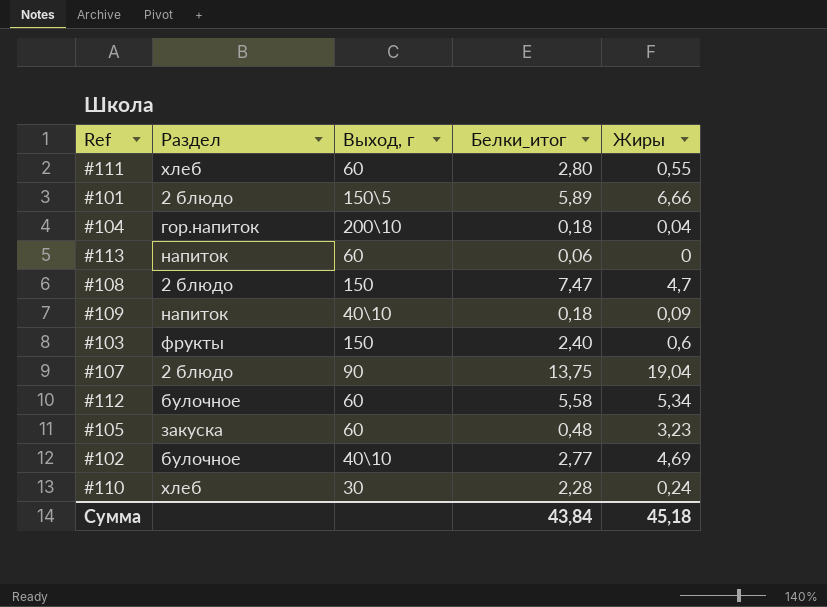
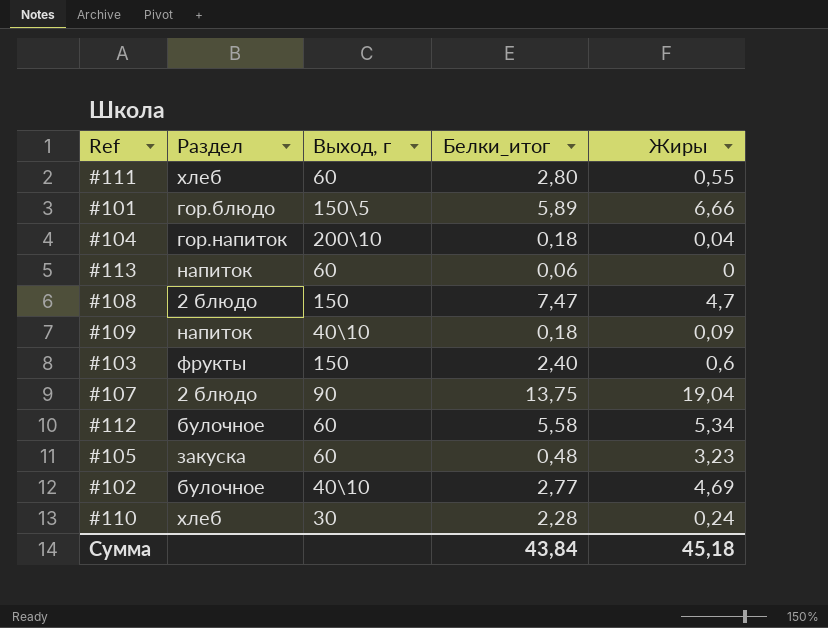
#101 | Раздел: 2 блюдо -> гор.блюдо

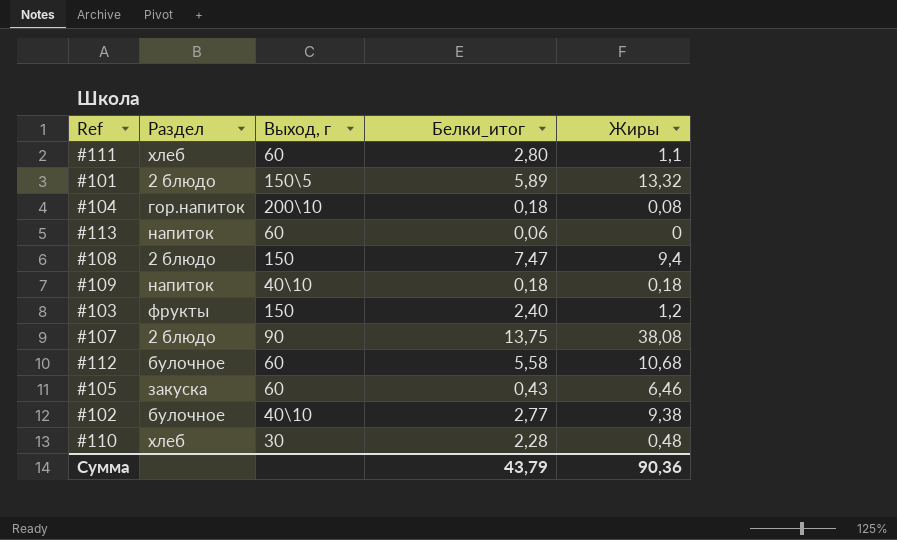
#111 | Жиры: 0,55 -> 1,1
#101 | Раздел: гор.блюдо -> 2 блюдо
#101 | Жиры: 6,66 -> 13,32
#104 | Жиры: 0,04 -> 0,08
#108 | Жиры: 4,7 -> 9,4
#109 | Жиры: 0,09 -> 0,18
#103 | Жиры: 0,6 -> 1,2
#107 | Жиры: 19,04 -> 38,08
#112 | Жиры: 5,34 -> 10,68
#105 | Белки_итог: 0,48 -> 0,43
#105 | Жиры: 3,23 -> 6,46
#102 | Жиры: 4,69 -> 9,38
#110 | Жиры: 0,24 -> 0,48
Сумма | Белки_итог: 43,84 -> 43,79
Сумма | Жиры: 45,18 -> 90,36

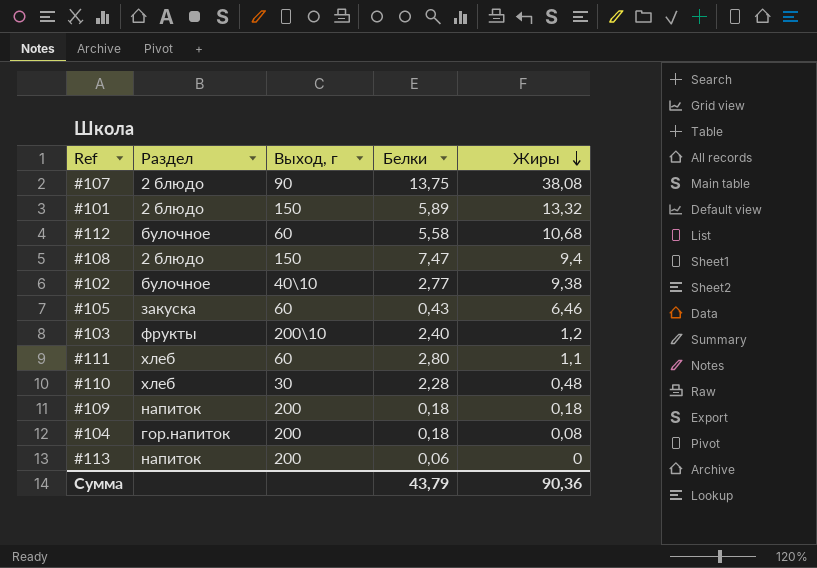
row order: none -> Жиры descending
column name: Белки_итог -> Белки
#101 | Выход, г: 150\5 -> 150
#103 | Выход, г: 150 -> 200\10
#109 | Выход, г: 40\10 -> 200
#104 | Выход, г: 200\10 -> 200
#113 | Выход, г: 60 -> 200

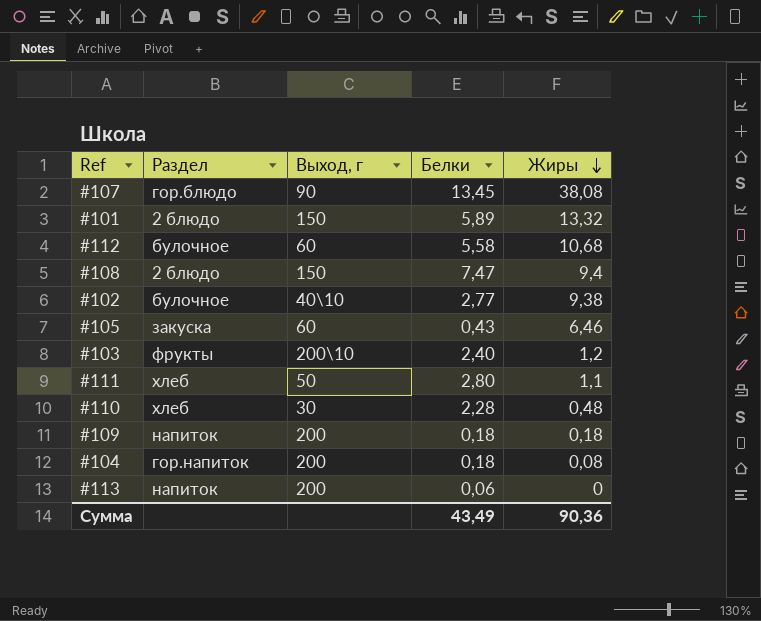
#107 | Раздел: 2 блюдо -> гор.блюдо
#107 | Белки: 13,75 -> 13,45
#111 | Выход, г: 60 -> 50
Сумма | Белки: 43,79 -> 43,49

